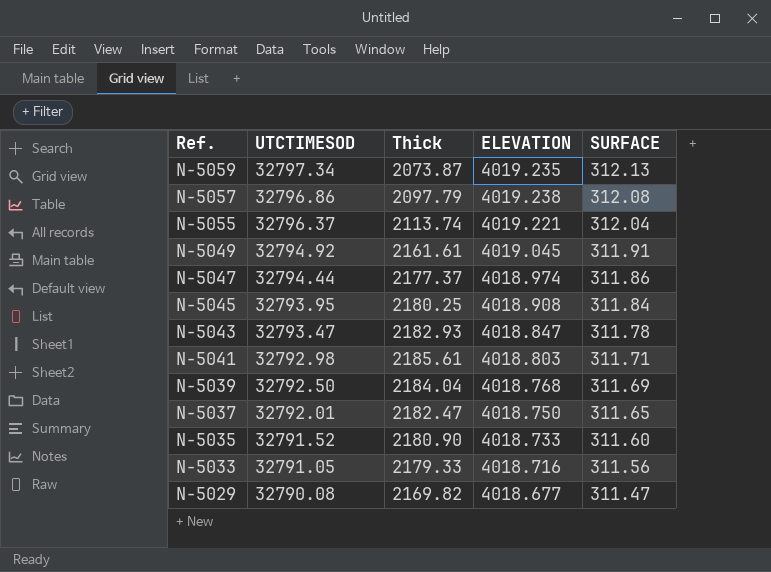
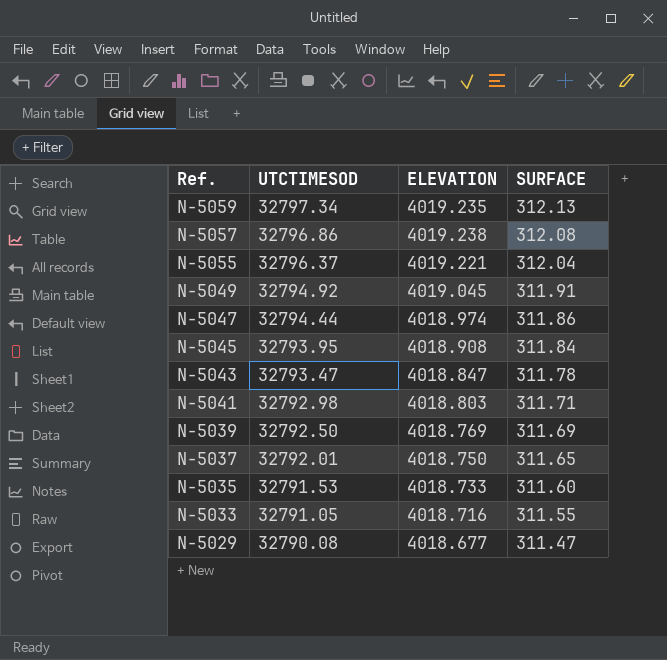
column Thick | position: 3 -> none
N-5039 | ELEVATION: 4018.768 -> 4018.769
N-5035 | UTCTIMESOD: 32791.52 -> 32791.53
N-5033 | SURFACE: 311.56 -> 311.55

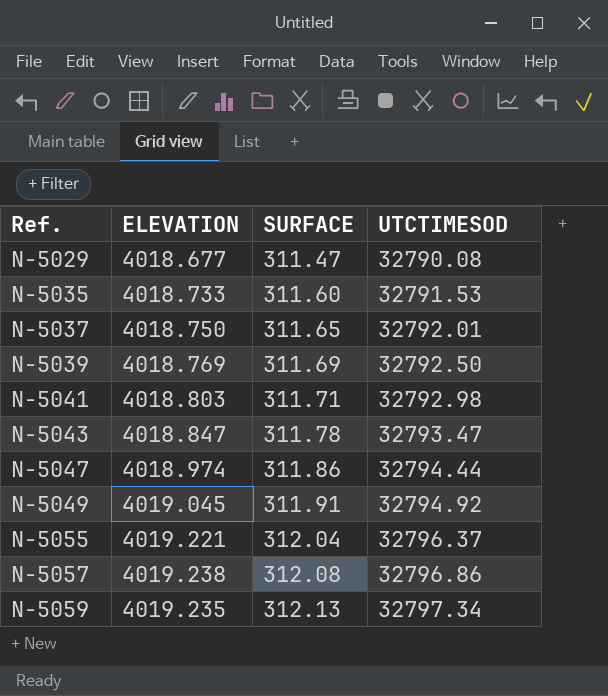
row order: Ref. descending -> Ref. ascending
column UTCTIMESOD | position: 2 -> 4
row N-5045: 32793.95 | 4018.908 | 311.84 -> none
row N-5033: 32791.05 | 4018.716 | 311.55 -> none

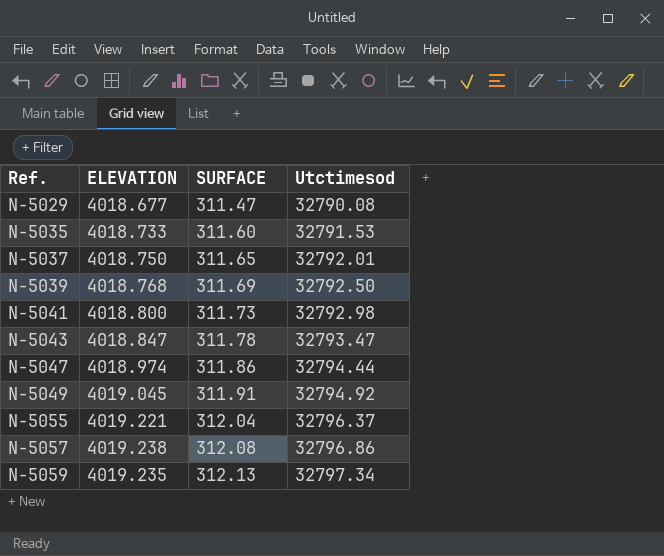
column name: UTCTIMESOD -> Utctimesod
N-5039 | ELEVATION: 4018.769 -> 4018.768
N-5041 | ELEVATION: 4018.803 -> 4018.800
N-5041 | SURFACE: 311.71 -> 311.73

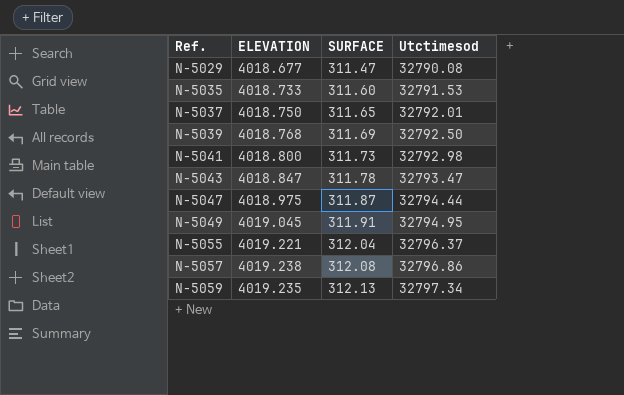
N-5047 | ELEVATION: 4018.974 -> 4018.975
N-5047 | SURFACE: 311.86 -> 311.87
N-5049 | Utctimesod: 32794.92 -> 32794.95

